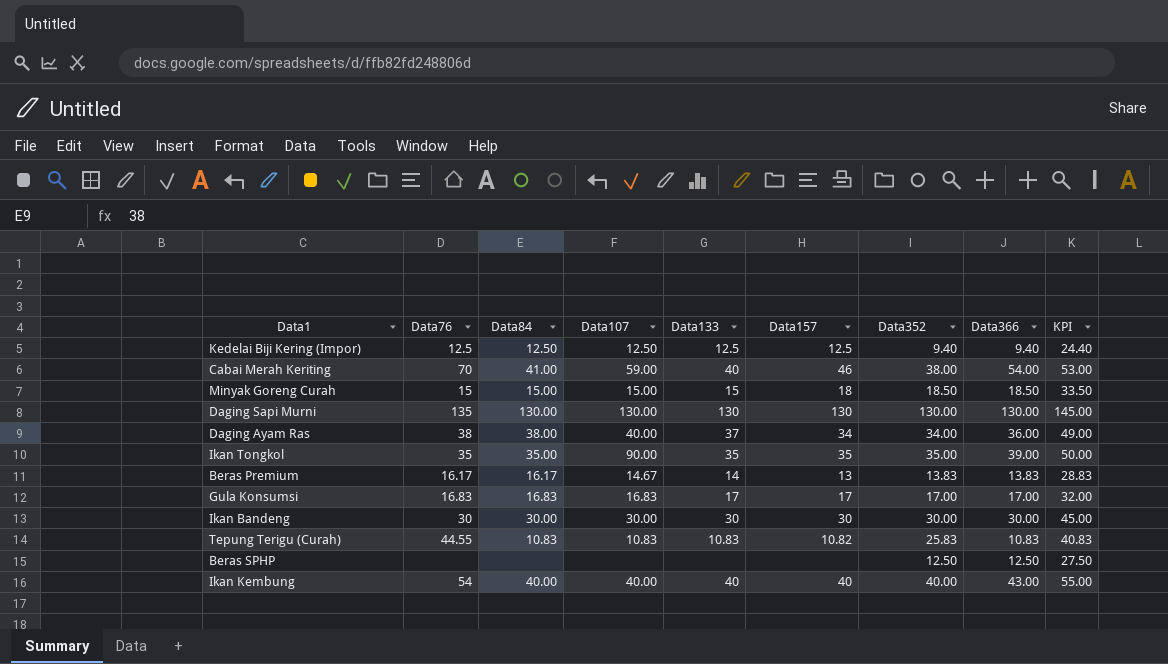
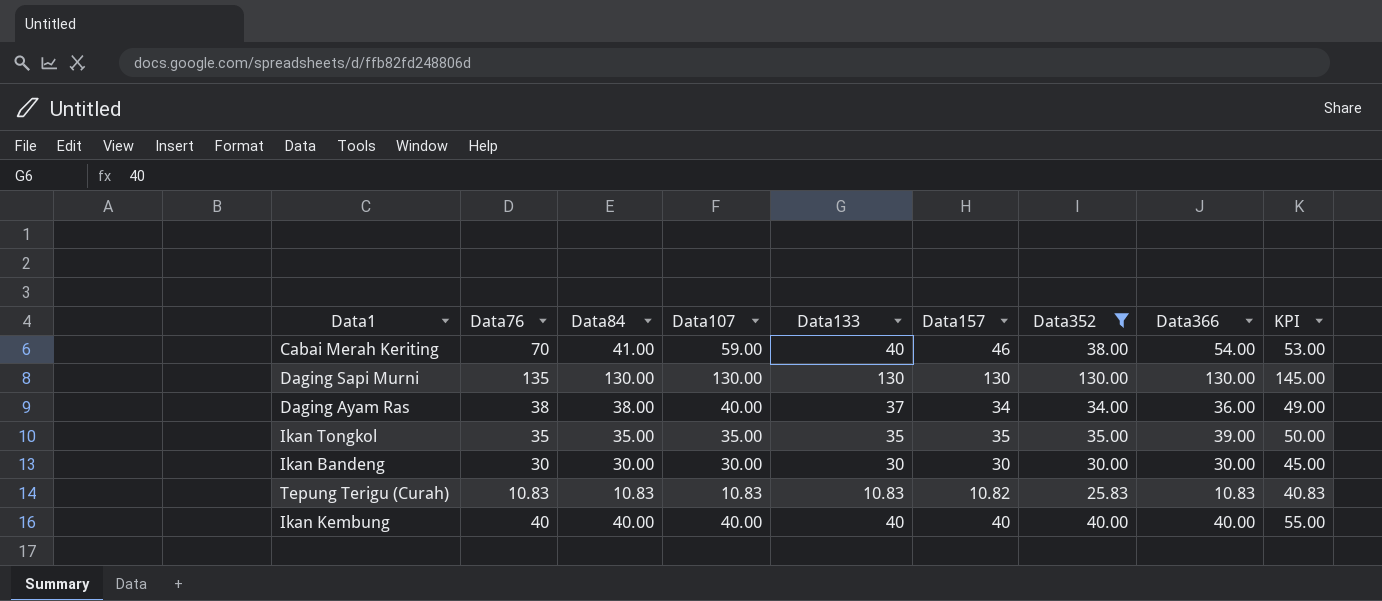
filter: none -> Data352 >= 25.83
Ikan Tongkol | Data107: 90.00 -> 35.00
Tepung Terigu (Curah) | Data76: 44.55 -> 10.83
Ikan Kembung | Data76: 54 -> 40
Ikan Kembung | Data366: 43.00 -> 40.00

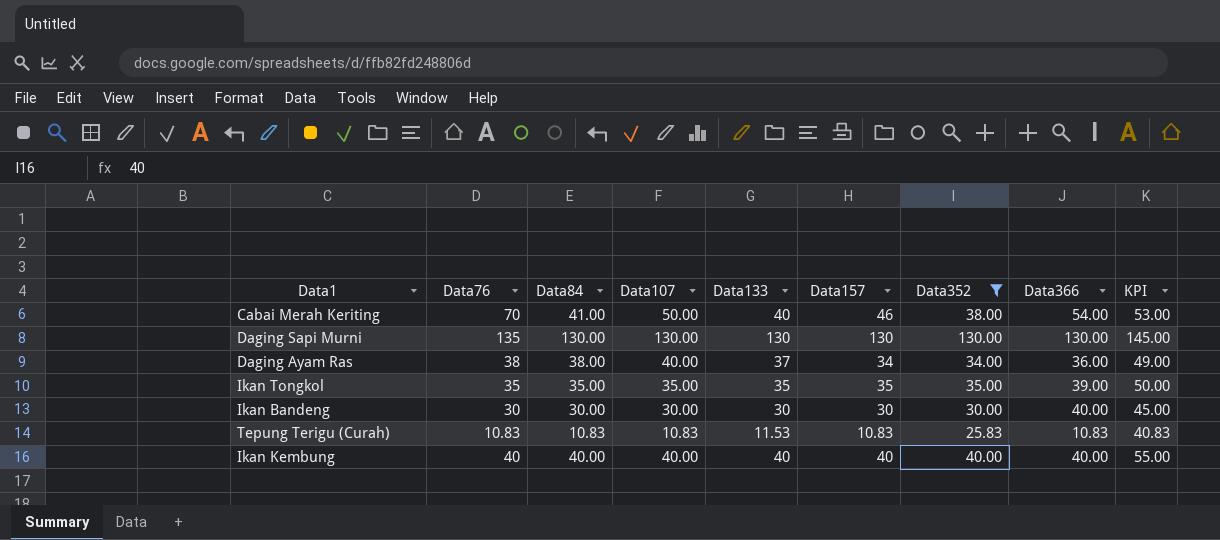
Cabai Merah Keriting | Data107: 59.00 -> 50.00
Ikan Bandeng | Data366: 30.00 -> 40.00
Tepung Terigu (Curah) | Data133: 10.83 -> 11.53
Tepung Terigu (Curah) | Data157: 10.82 -> 10.83

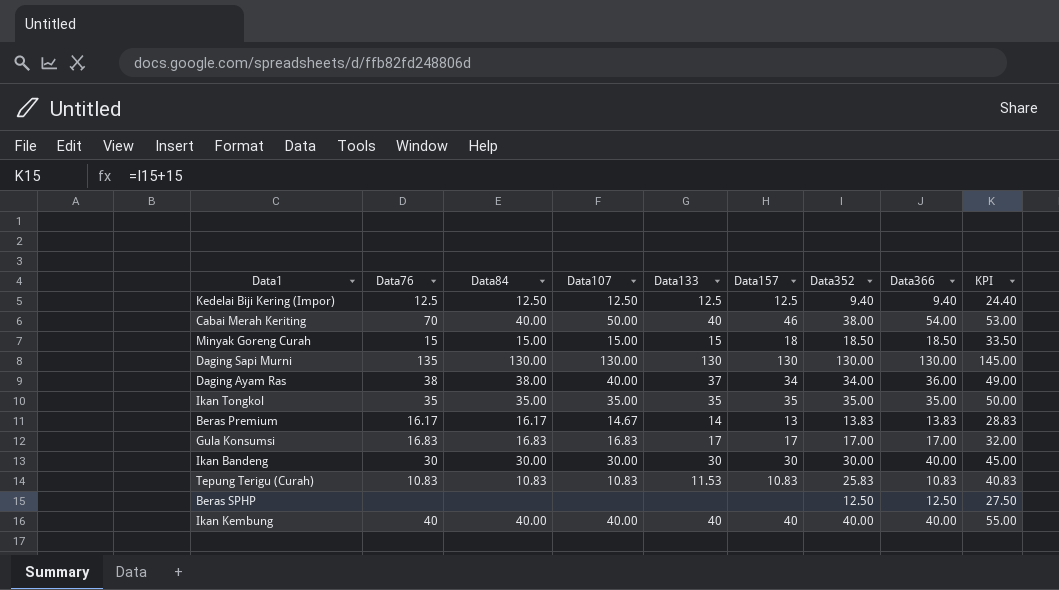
filter: Data352 >= 25.83 -> none
Cabai Merah Keriting | Data84: 41.00 -> 40.00
Ikan Tongkol | Data366: 39.00 -> 35.00

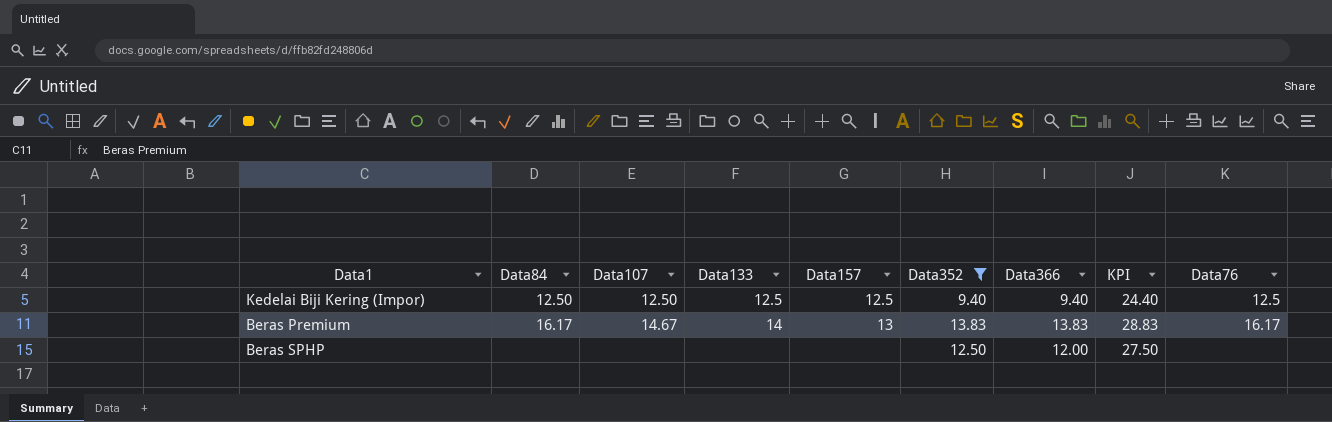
filter: none -> Data352 <= 13.83
column Data76 | position: 2 -> 9
Beras SPHP | Data366: 12.50 -> 12.00

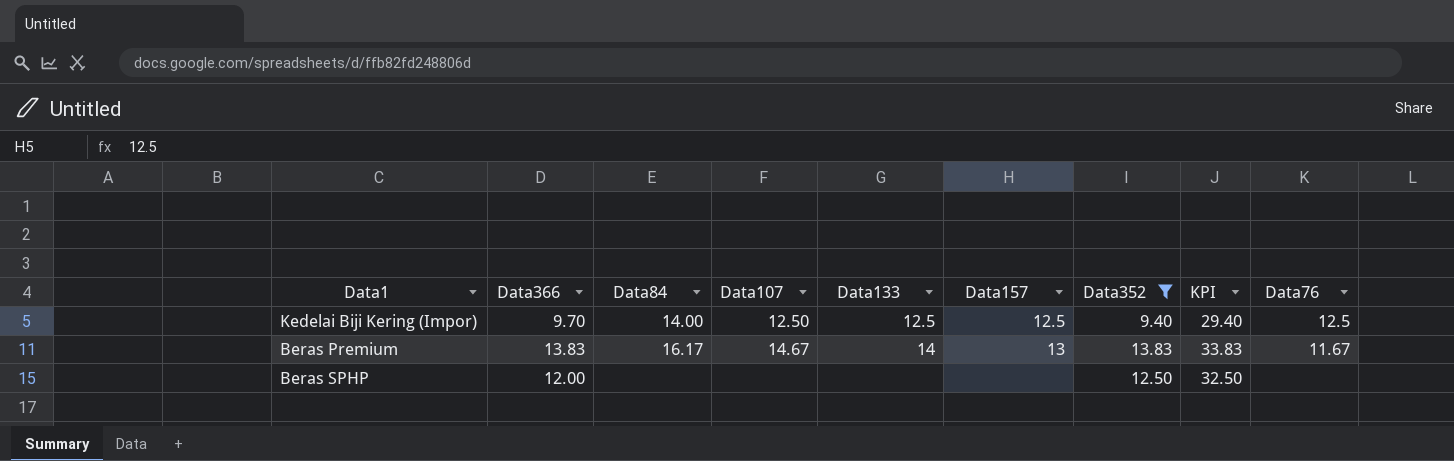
column Data366 | position: 7 -> 2
column KPI | formula: [Data352] + 15 -> [Data352] + 20
Kedelai Biji Kering (Impor) | Data366: 9.40 -> 9.70
Kedelai Biji Kering (Impor) | Data84: 12.50 -> 14.00
Beras Premium | Data76: 16.17 -> 11.67

